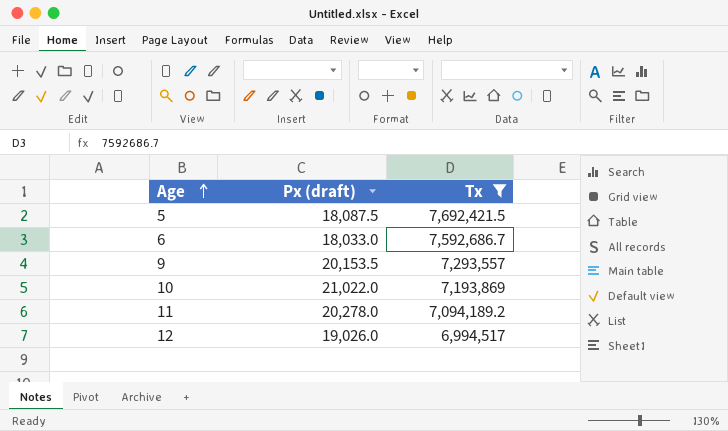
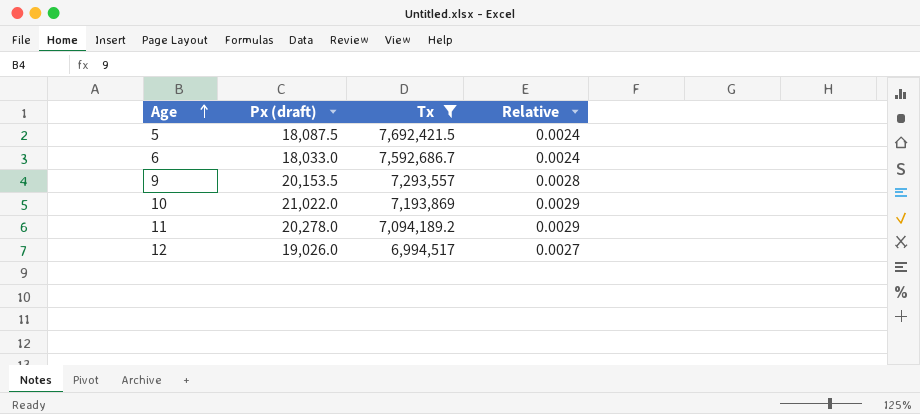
column Relative | formula: none -> [Px (draft)] / [Tx]

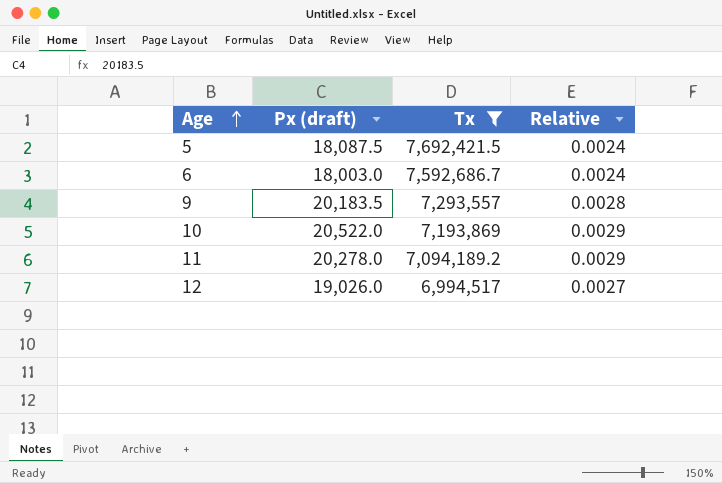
6 | Px (draft): 18,033.0 -> 18,003.0
9 | Px (draft): 20,153.5 -> 20,183.5
10 | Px (draft): 21,022.0 -> 20,522.0

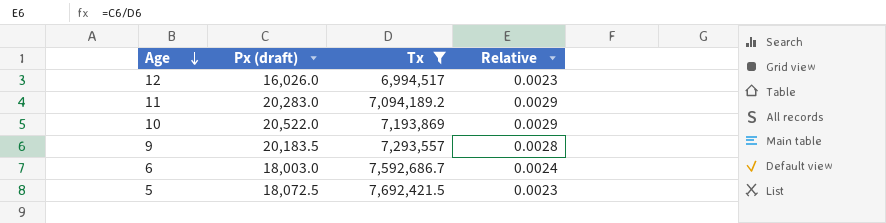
row order: Age ascending -> Age descending
12 | Px (draft): 19,026.0 -> 16,026.0
12 | Relative: 0.0027 -> 0.0023
11 | Px (draft): 20,278.0 -> 20,283.0
5 | Px (draft): 18,087.5 -> 18,072.5
5 | Relative: 0.0024 -> 0.0023

